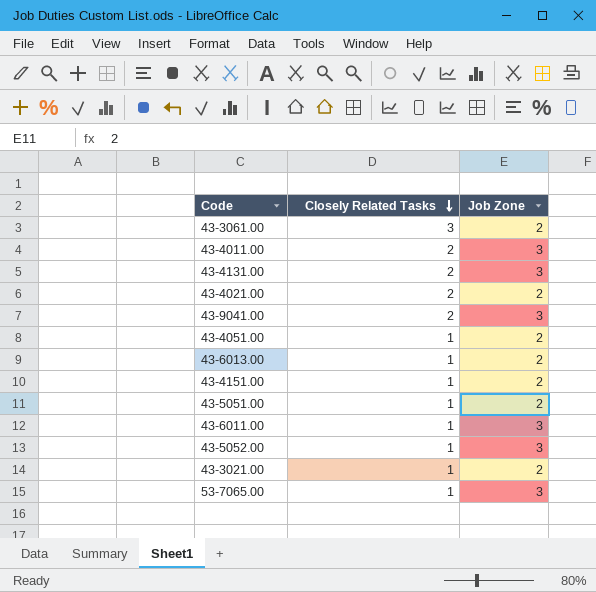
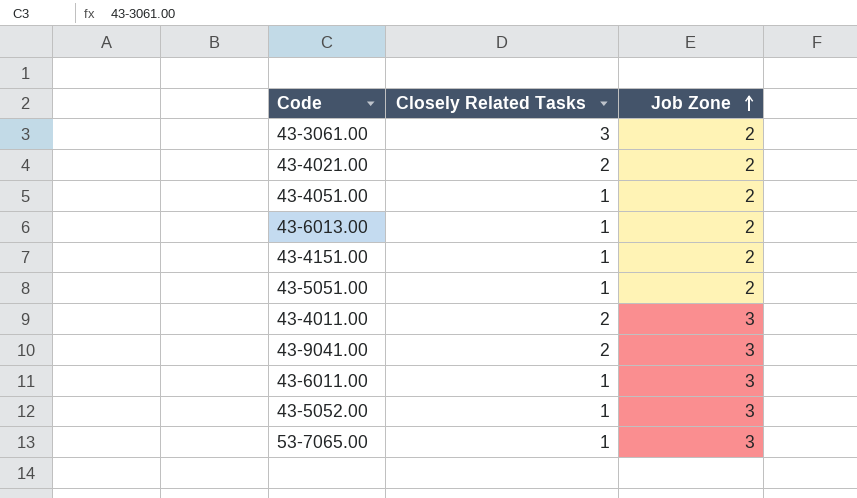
row order: Closely Related Tasks descending -> Job Zone ascending
row 43-4131.00: 2 | 3 -> none
row 43-3021.00: 1 | 2 -> none

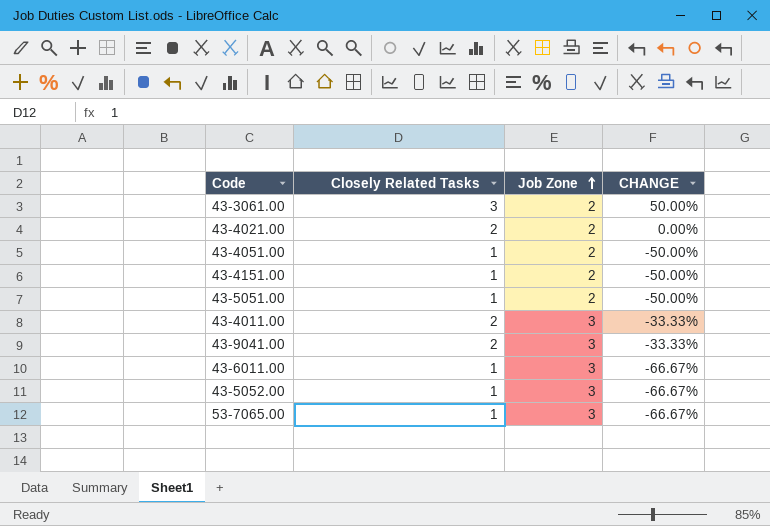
column CHANGE | formula: none -> ([Closely Related Tasks] - [Job Zone]) / [Job Zone]
row 43-6013.00: 1 | 2 -> none

